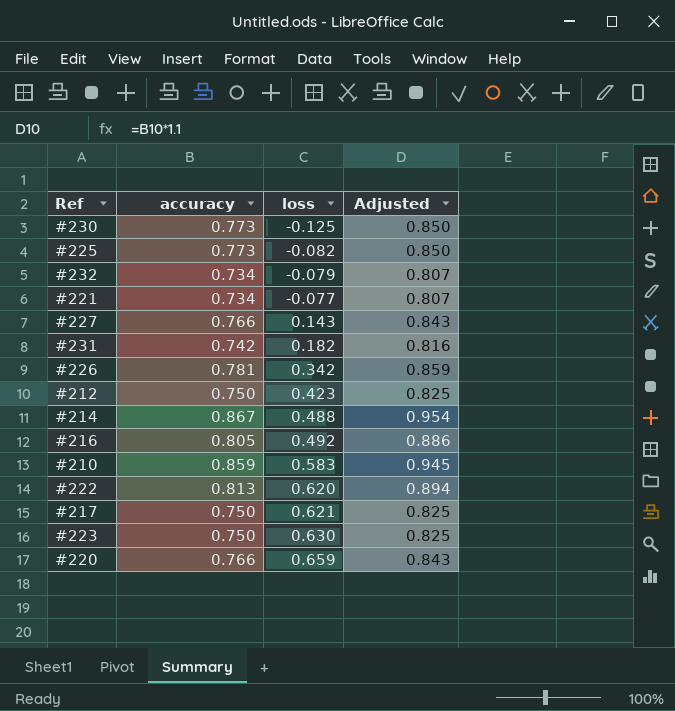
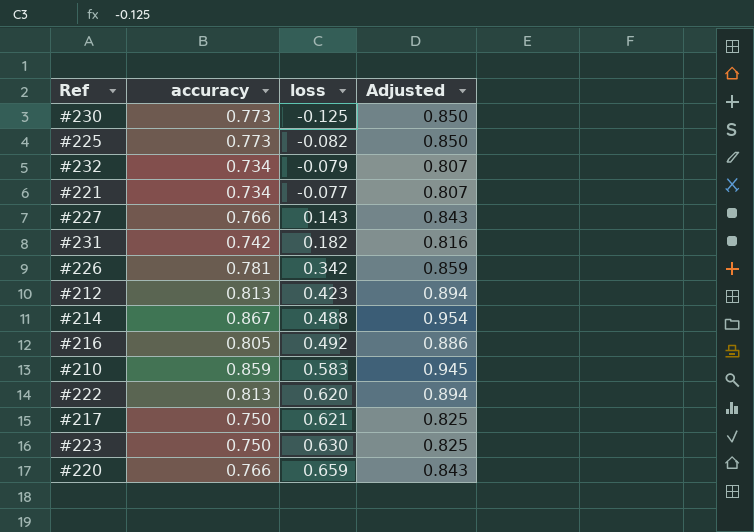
#212 | accuracy: 0.750 -> 0.813
#212 | Adjusted: 0.825 -> 0.894

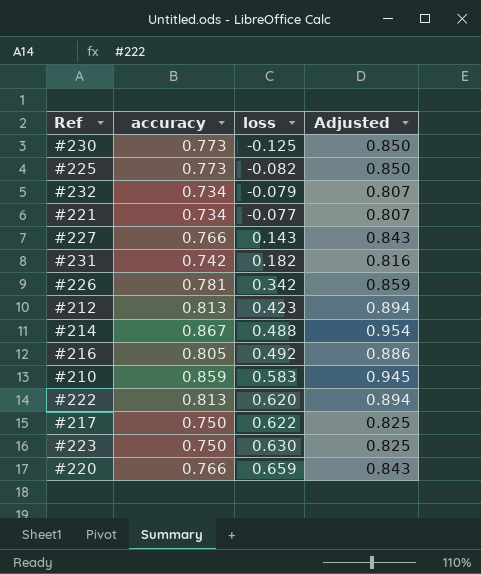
#217 | loss: 0.621 -> 0.622

